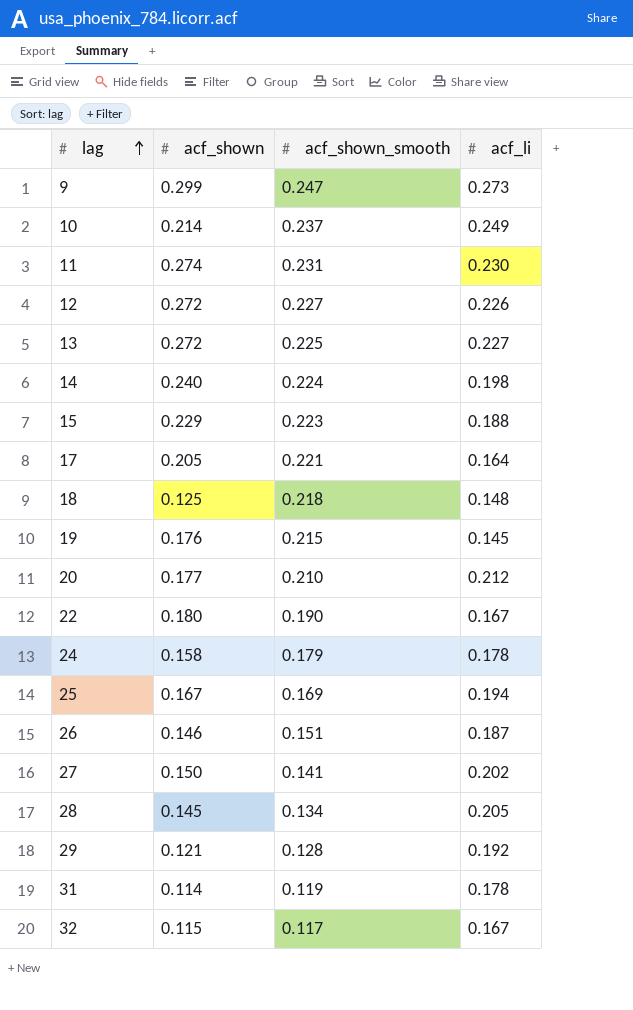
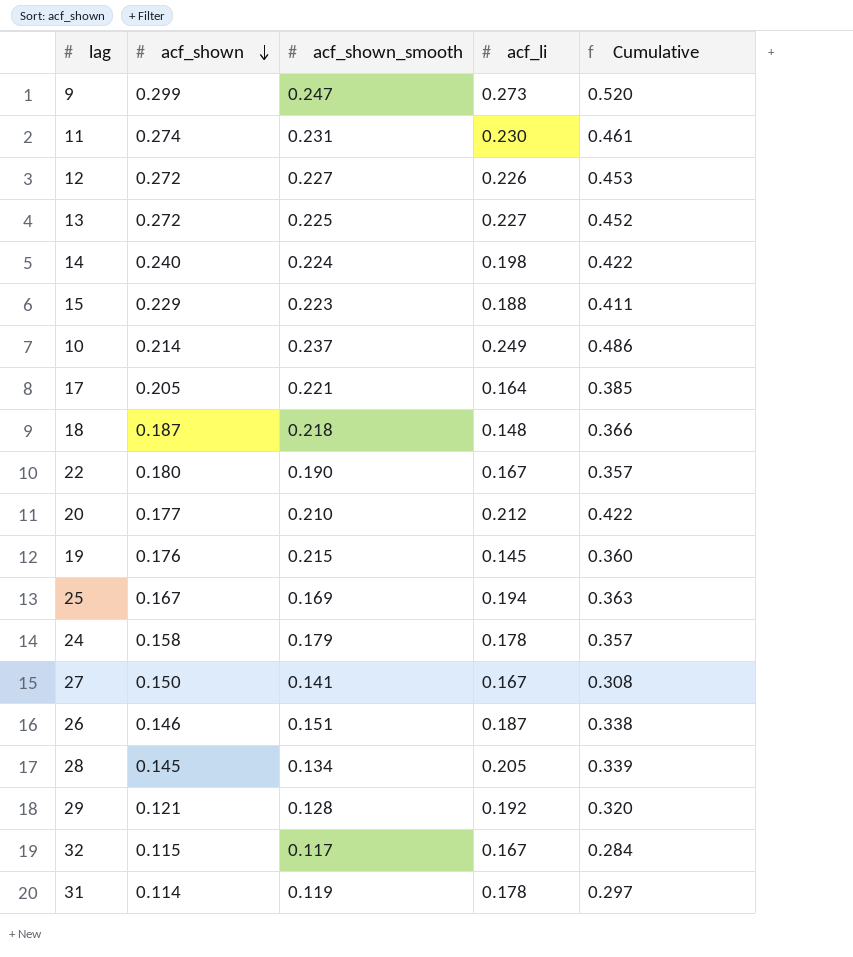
row order: lag ascending -> acf_shown descending
column Cumulative | formula: none -> [acf_shown_smooth] + [acf_li]
18 | acf_shown: 0.125 -> 0.187
27 | acf_li: 0.202 -> 0.167

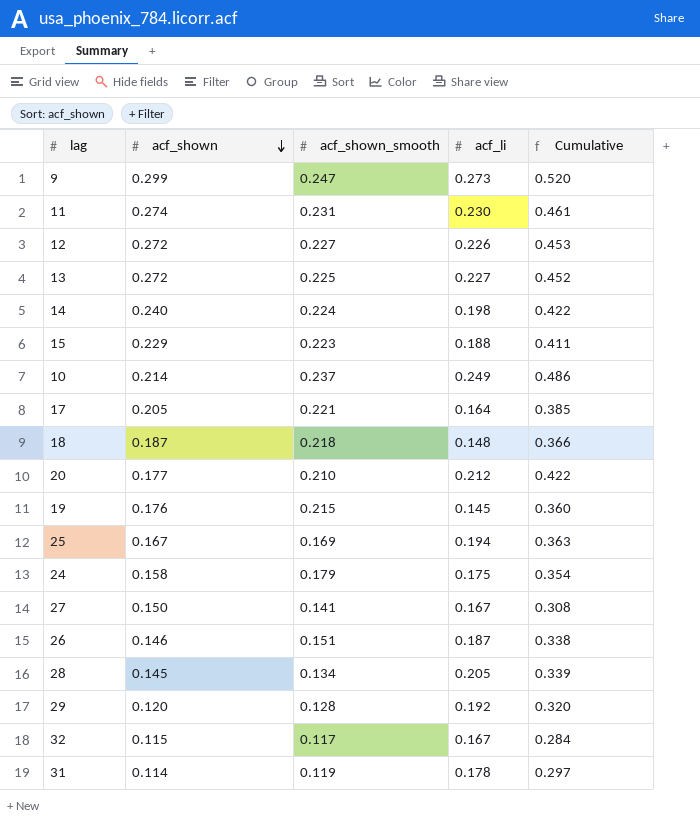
row 22: 0.180 | 0.190 | 0.167 | 0.357 -> none
24 | acf_li: 0.178 -> 0.175
24 | Cumulative: 0.357 -> 0.354
29 | acf_shown: 0.121 -> 0.120

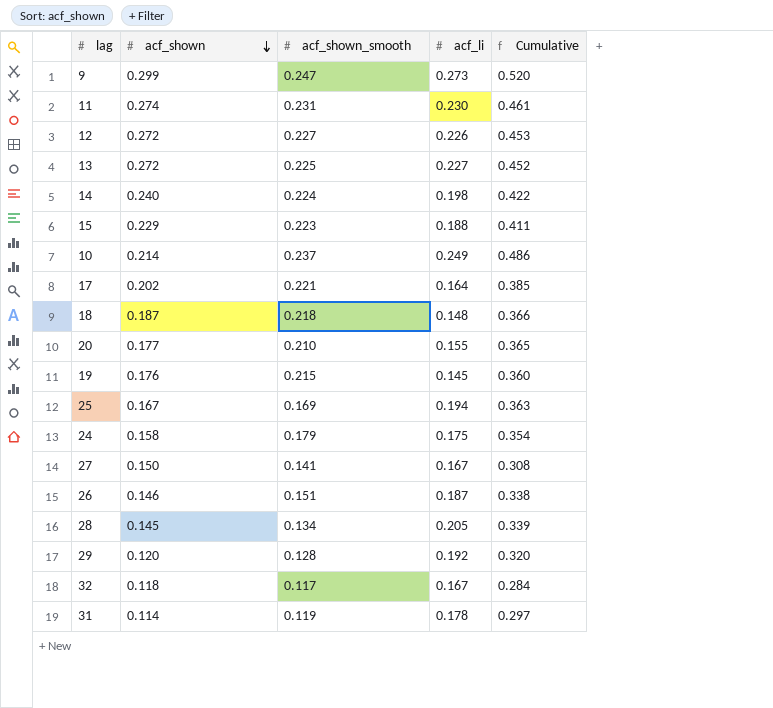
17 | acf_shown: 0.205 -> 0.202
20 | acf_li: 0.212 -> 0.155
20 | Cumulative: 0.422 -> 0.365
32 | acf_shown: 0.115 -> 0.118

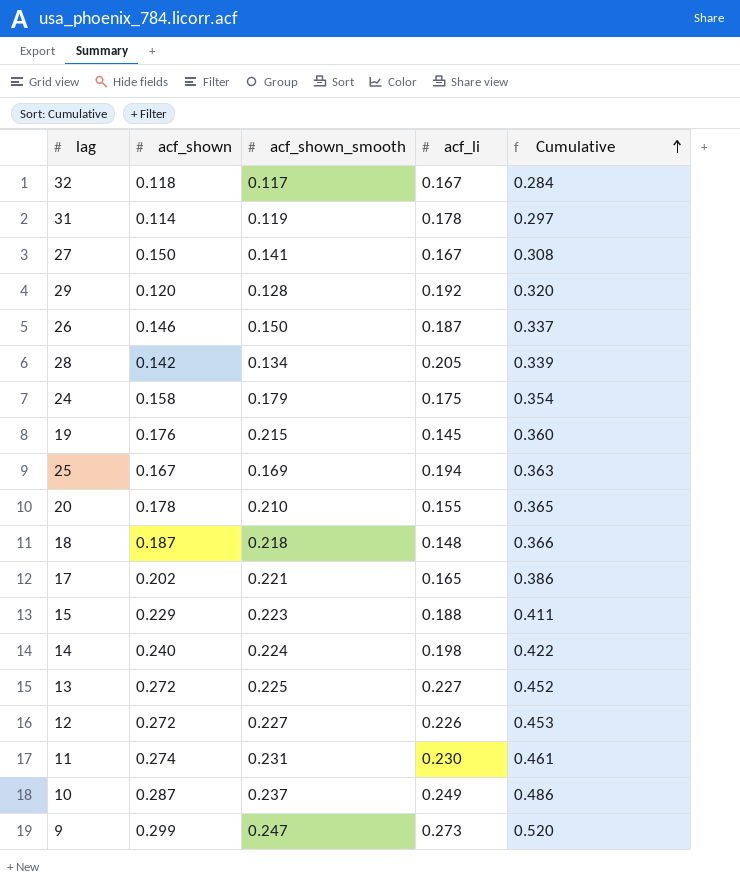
row order: acf_shown descending -> Cumulative ascending
26 | acf_shown_smooth: 0.151 -> 0.150
26 | Cumulative: 0.338 -> 0.337
28 | acf_shown: 0.145 -> 0.142
20 | acf_shown: 0.177 -> 0.178
17 | acf_li: 0.164 -> 0.165
17 | Cumulative: 0.385 -> 0.386
10 | acf_shown: 0.214 -> 0.287

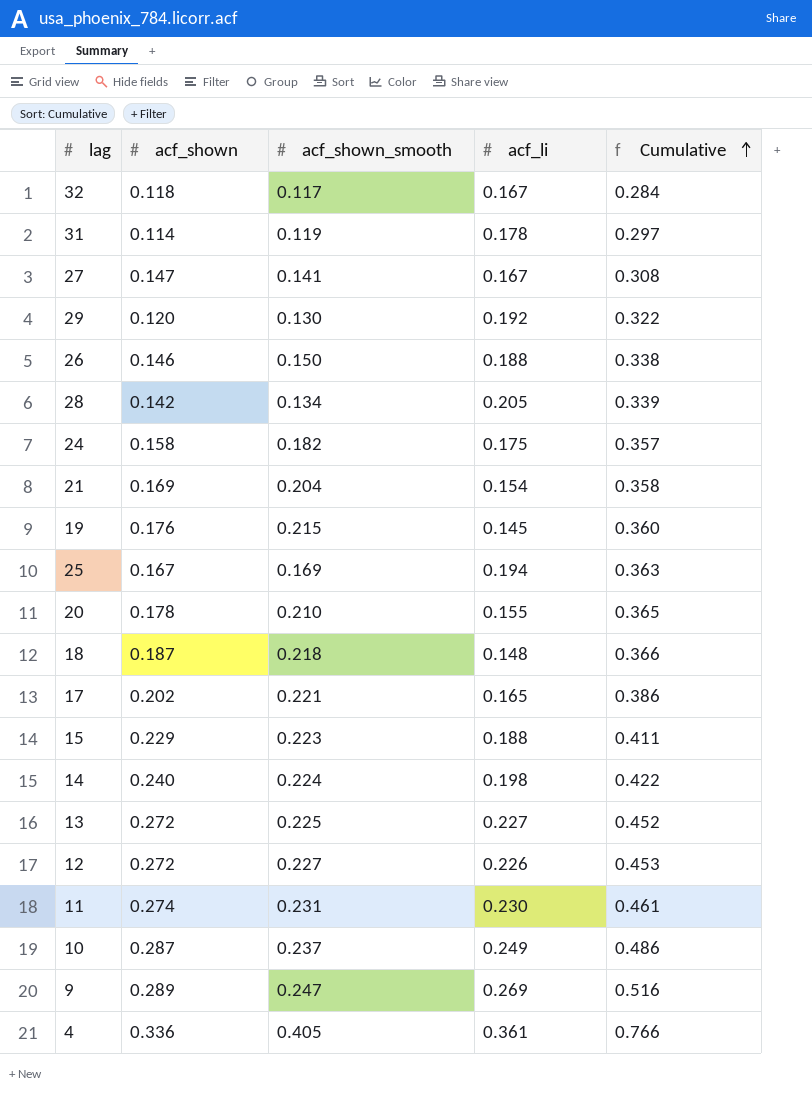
27 | acf_shown: 0.150 -> 0.147
29 | acf_shown_smooth: 0.128 -> 0.130
29 | Cumulative: 0.320 -> 0.322
26 | acf_li: 0.187 -> 0.188
26 | Cumulative: 0.337 -> 0.338
24 | acf_shown_smooth: 0.179 -> 0.182
24 | Cumulative: 0.354 -> 0.357
row 21: none -> 0.169 | 0.204 | 0.154 | 0.358
9 | acf_shown: 0.299 -> 0.289
9 | acf_li: 0.273 -> 0.269
9 | Cumulative: 0.520 -> 0.516
row 4: none -> 0.336 | 0.405 | 0.361 | 0.766

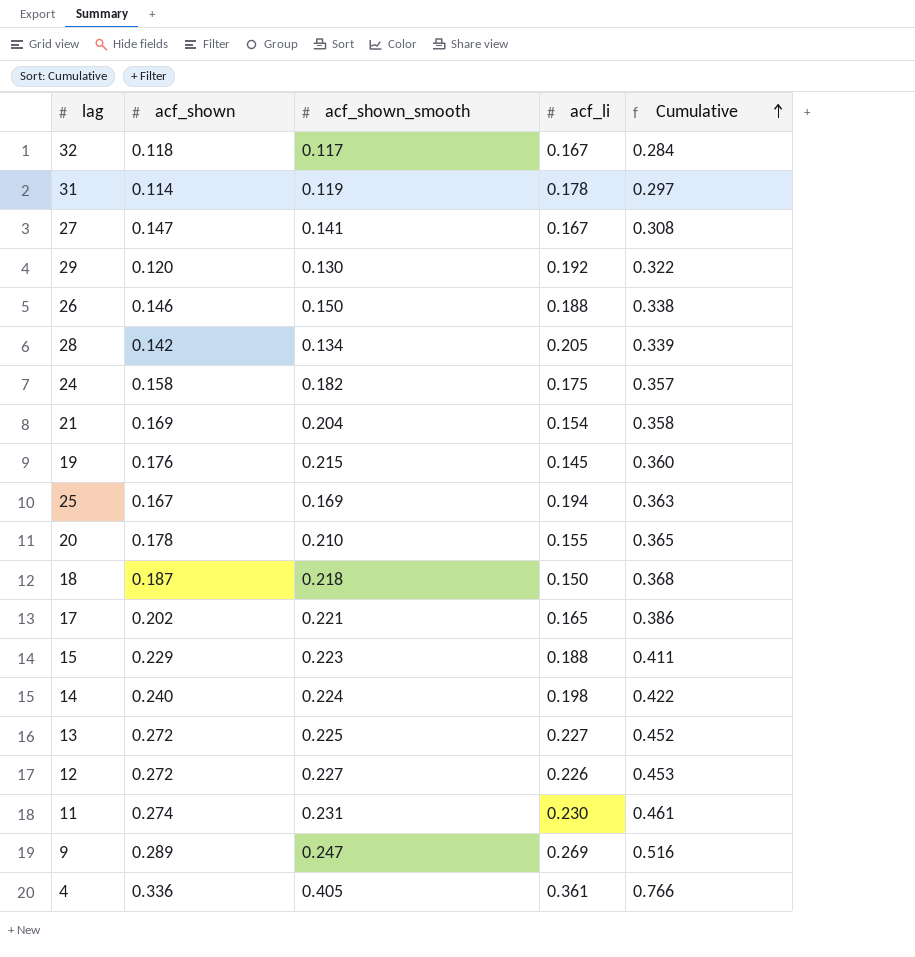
row 10: 0.287 | 0.237 | 0.249 | 0.486 -> none
18 | acf_li: 0.148 -> 0.150
18 | Cumulative: 0.366 -> 0.368

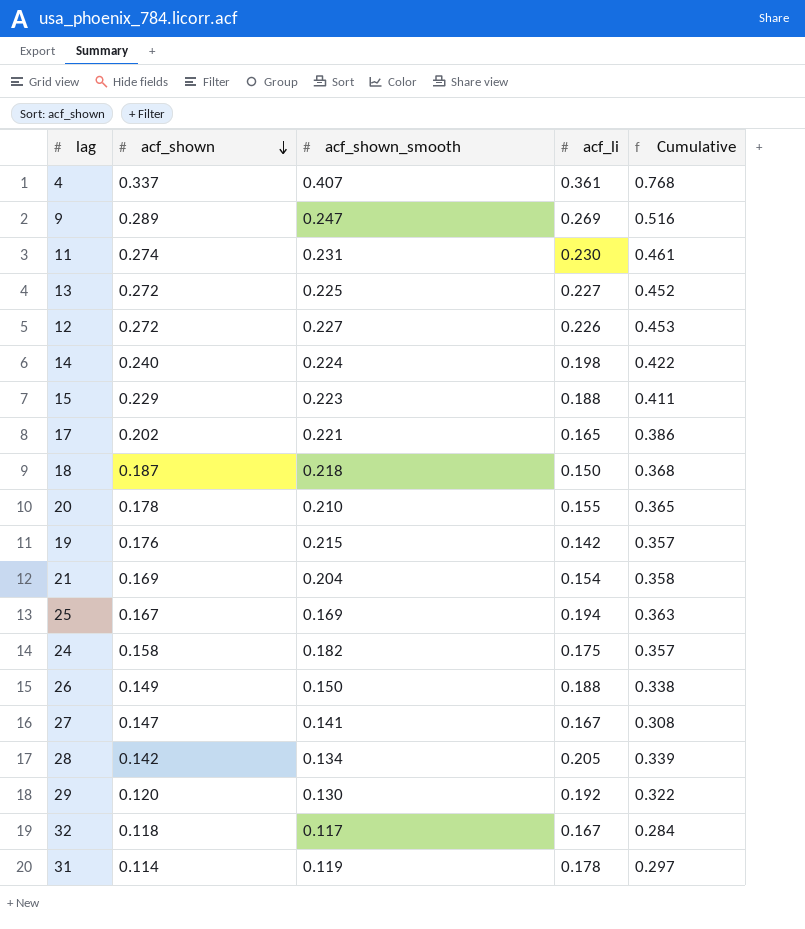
row order: Cumulative ascending -> acf_shown descending
4 | acf_shown: 0.336 -> 0.337
4 | acf_shown_smooth: 0.405 -> 0.407
4 | Cumulative: 0.766 -> 0.768
19 | acf_li: 0.145 -> 0.142
19 | Cumulative: 0.360 -> 0.357
26 | acf_shown: 0.146 -> 0.149

